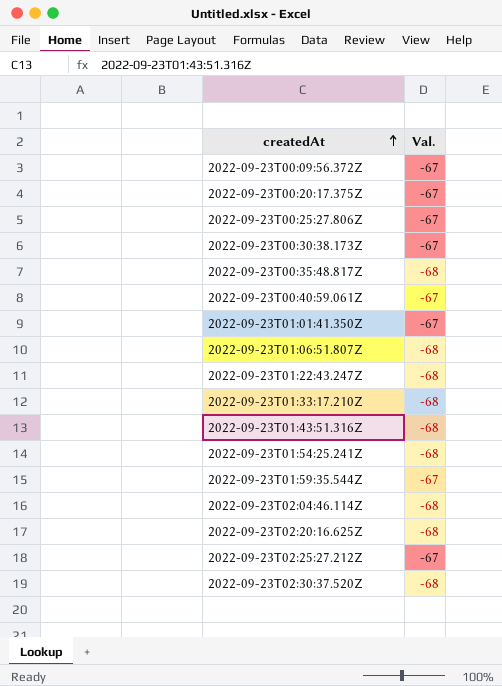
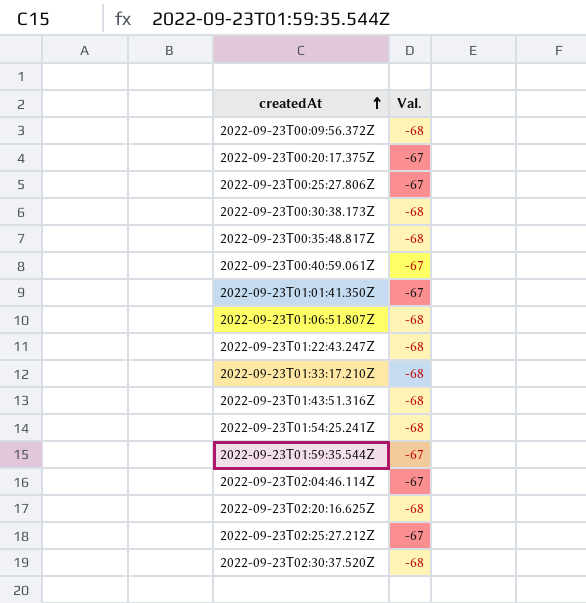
2022-09-23T00:09:56.372Z | Val.: -67 -> -68
2022-09-23T00:30:38.173Z | Val.: -67 -> -68
2022-09-23T02:04:46.114Z | Val.: -68 -> -67

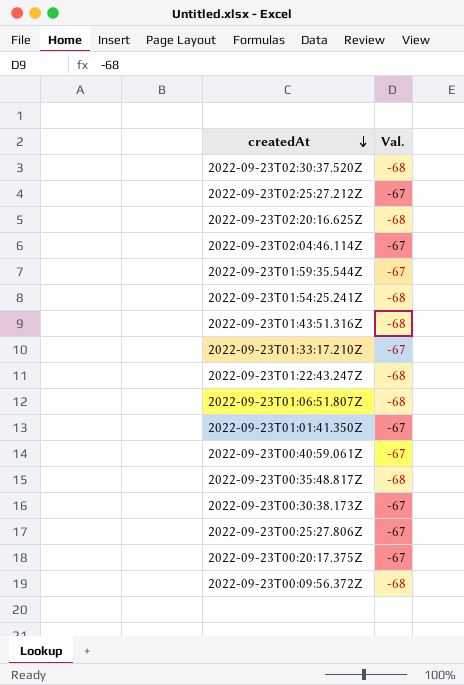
row order: createdAt ascending -> createdAt descending
2022-09-23T01:33:17.210Z | Val.: -68 -> -67
2022-09-23T00:30:38.173Z | Val.: -68 -> -67

